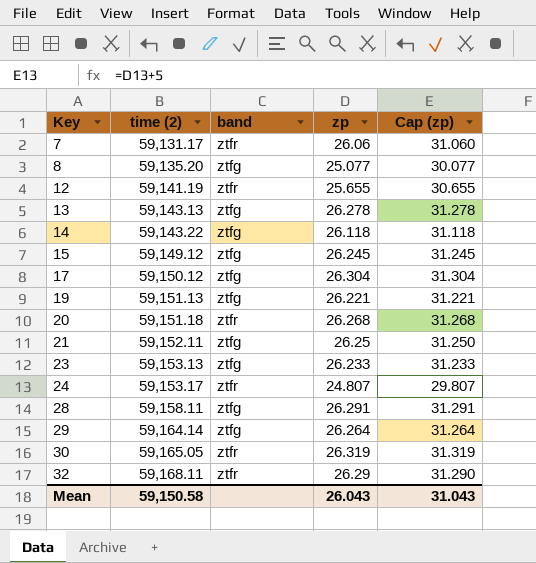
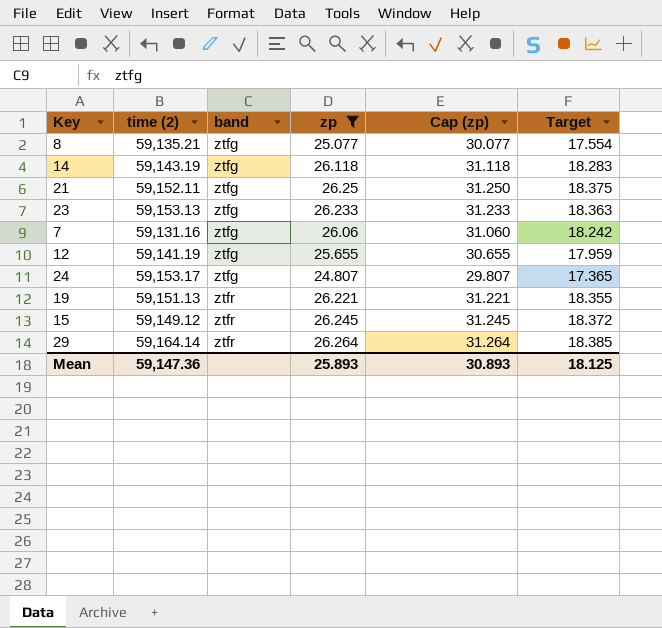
filter: none -> zp <= 26.264
row order: Key ascending -> band ascending
column Target | formula: none -> [zp] * 0.7
8 | time (2): 59,135.20 -> 59,135.21
14 | time (2): 59,143.22 -> 59,143.19
7 | time (2): 59,131.17 -> 59,131.16
7 | band: ztfr -> ztfg
12 | band: ztfr -> ztfg
24 | band: ztfr -> ztfg
19 | band: ztfg -> ztfr
15 | band: ztfg -> ztfr
29 | band: ztfg -> ztfr
Mean | time (2): 59,150.58 -> 59,147.36
Mean | zp: 26.043 -> 25.893
Mean | Cap (zp): 31.043 -> 30.893

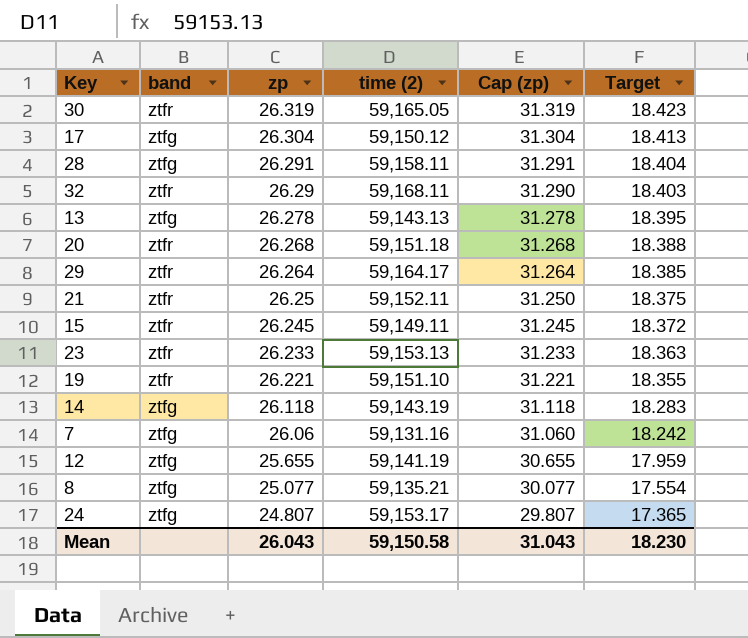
filter: zp <= 26.264 -> none
row order: band ascending -> zp descending
column time (2) | position: 2 -> 4
29 | time (2): 59,164.14 -> 59,164.17
21 | band: ztfg -> ztfr
15 | time (2): 59,149.12 -> 59,149.11
23 | band: ztfg -> ztfr
19 | time (2): 59,151.13 -> 59,151.10
Mean | zp: 25.893 -> 26.043
Mean | time (2): 59,147.36 -> 59,150.58
Mean | Cap (zp): 30.893 -> 31.043
Mean | Target: 18.125 -> 18.230

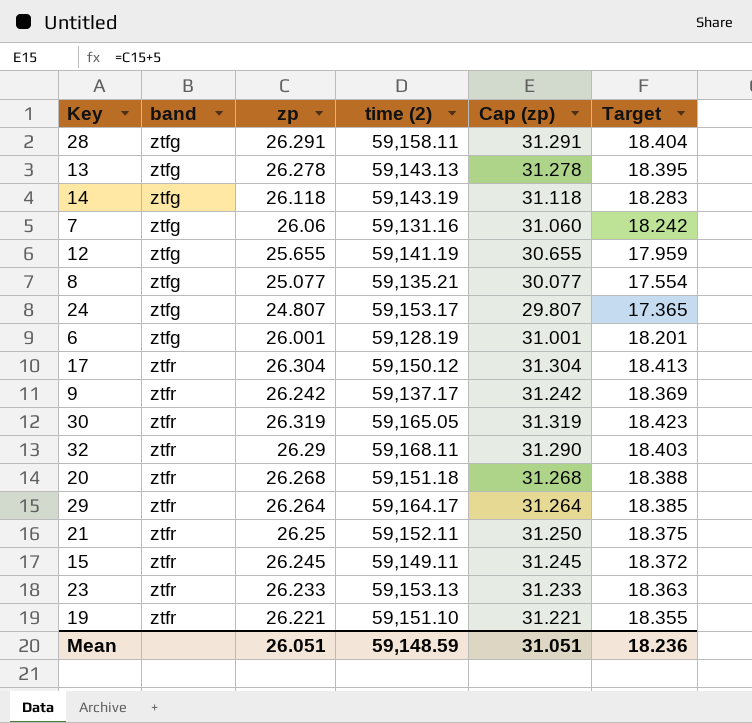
row order: zp descending -> band ascending
row 6: none -> ztfg | 26.001 | 59,128.19 | 31.001 | 18.201
17 | band: ztfg -> ztfr
row 9: none -> ztfr | 26.242 | 59,137.17 | 31.242 | 18.369
Mean | zp: 26.043 -> 26.051
Mean | time (2): 59,150.58 -> 59,148.59
Mean | Cap (zp): 31.043 -> 31.051
Mean | Target: 18.230 -> 18.236

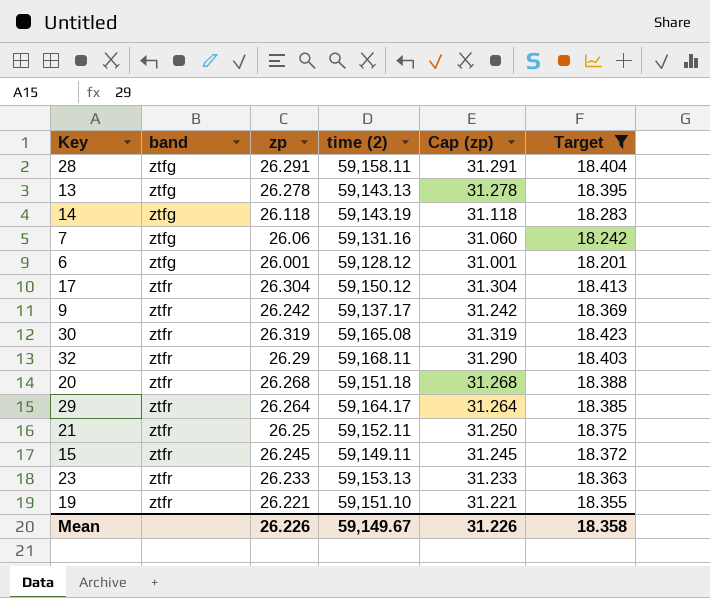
filter: none -> Target >= 18.201
6 | time (2): 59,128.19 -> 59,128.12
30 | time (2): 59,165.05 -> 59,165.08
Mean | zp: 26.051 -> 26.226
Mean | time (2): 59,148.59 -> 59,149.67
Mean | Cap (zp): 31.051 -> 31.226
Mean | Target: 18.236 -> 18.358

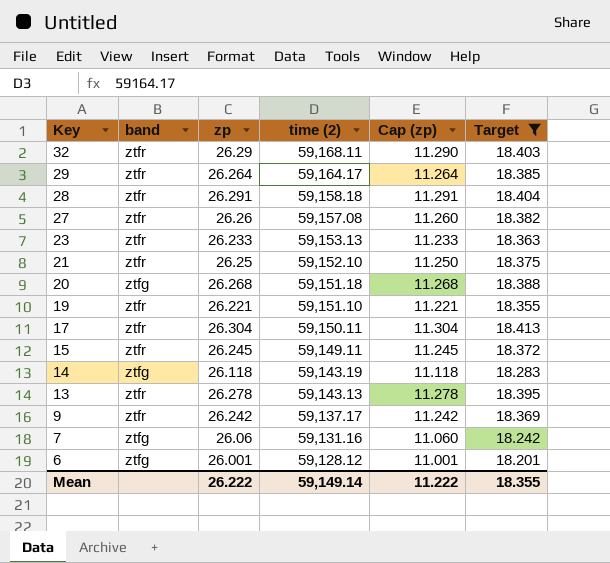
row order: band ascending -> Key descending
column Cap (zp) | formula: [zp] + 5 -> [zp] - 15
row 30: ztfr | 26.319 | 59,165.08 | 31.319 | 18.423 -> none
28 | band: ztfg -> ztfr
28 | time (2): 59,158.11 -> 59,158.18
row 27: none -> ztfr | 26.26 | 59,157.08 | 11.260 | 18.382
21 | time (2): 59,152.11 -> 59,152.10
20 | band: ztfr -> ztfg
17 | time (2): 59,150.12 -> 59,150.11
13 | band: ztfg -> ztfr
Mean | zp: 26.226 -> 26.222
Mean | time (2): 59,149.67 -> 59,149.14
Mean | Cap (zp): 31.226 -> 11.222
Mean | Target: 18.358 -> 18.355

